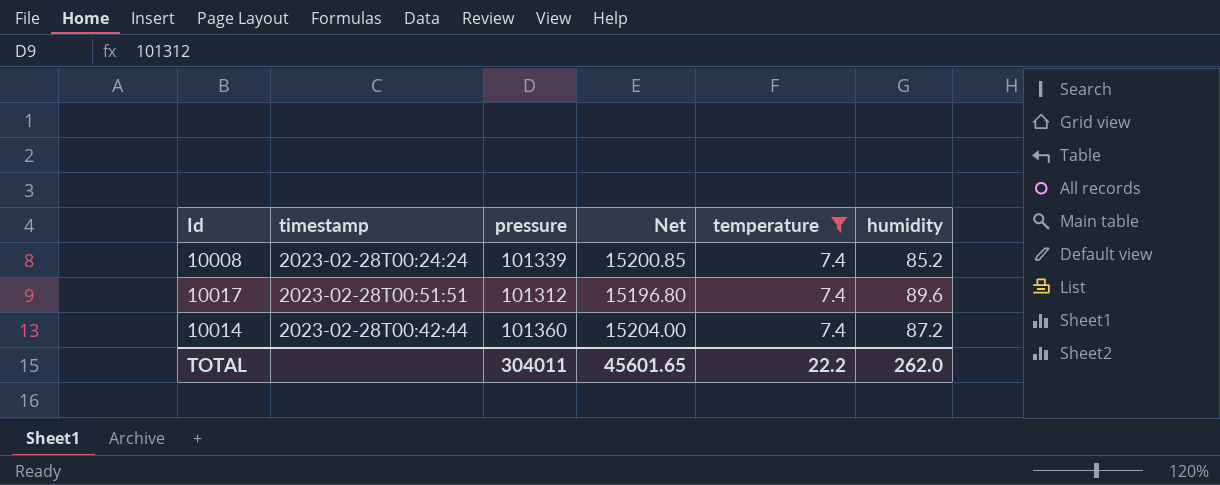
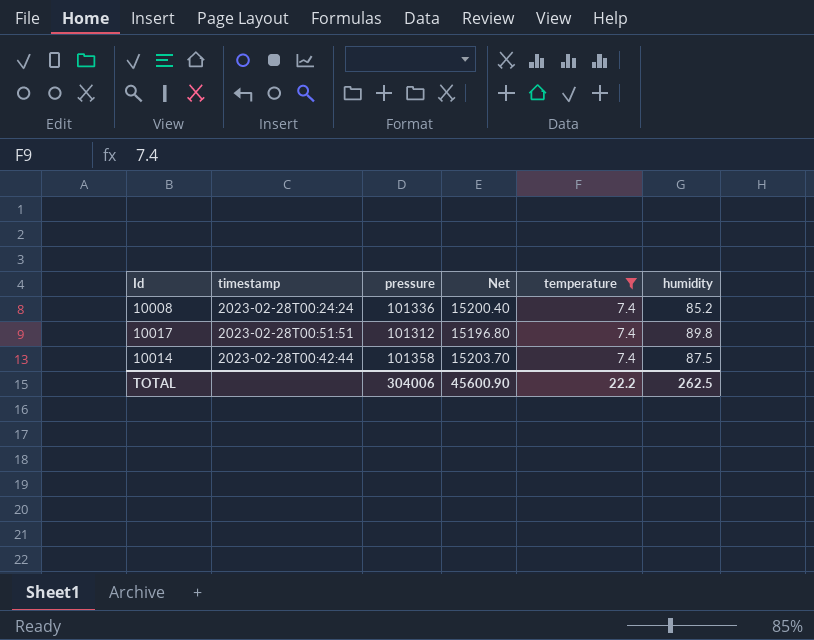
10008 | pressure: 101339 -> 101336
10008 | Net: 15200.85 -> 15200.40
10017 | humidity: 89.6 -> 89.8
10014 | pressure: 101360 -> 101358
10014 | Net: 15204.00 -> 15203.70
10014 | humidity: 87.2 -> 87.5
TOTAL | pressure: 304011 -> 304006
TOTAL | Net: 45601.65 -> 45600.90
TOTAL | humidity: 262.0 -> 262.5

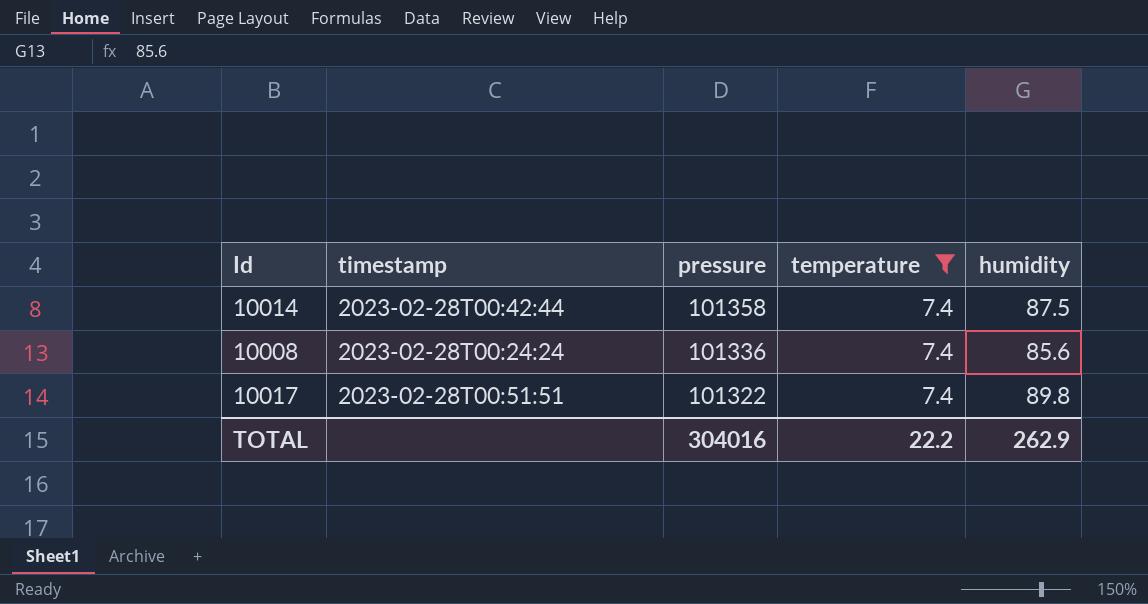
row order: none -> pressure descending
column Net | formula: [pressure] * 0.15 -> none
10008 | humidity: 85.2 -> 85.6
10017 | pressure: 101312 -> 101322
TOTAL | pressure: 304006 -> 304016
TOTAL | humidity: 262.5 -> 262.9

